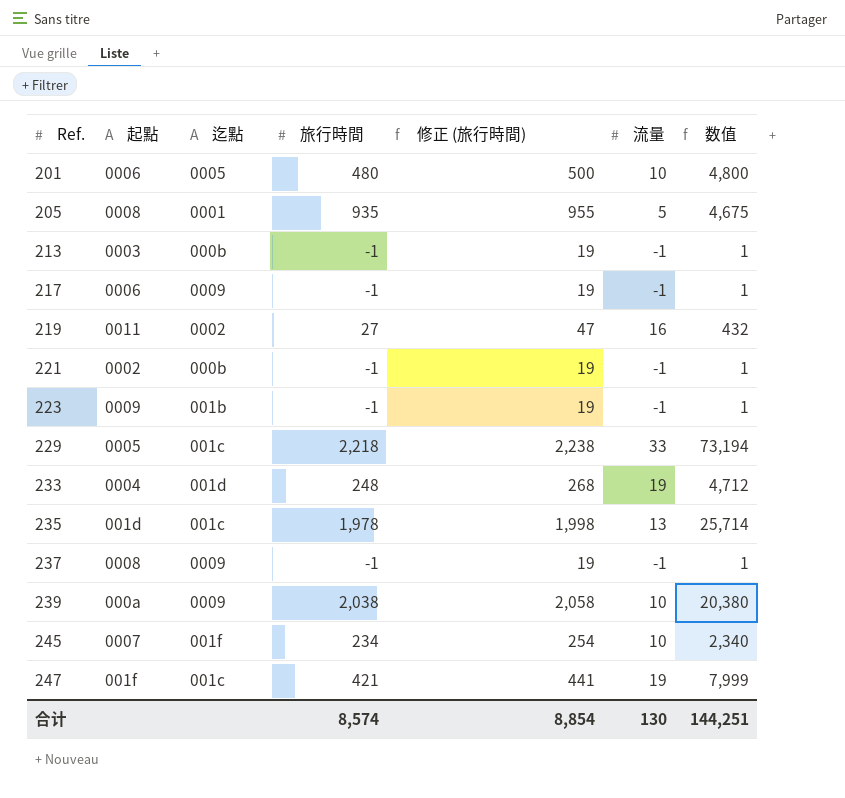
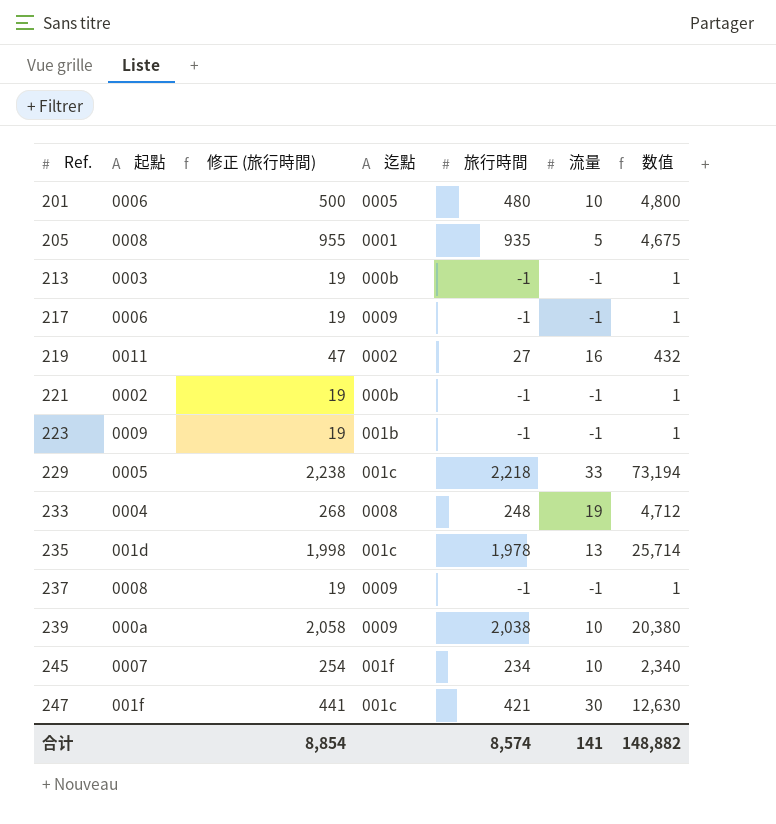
column 修正 (旅行時間) | position: 5 -> 3
233 | 迄點: 001d -> 0008
247 | 流量: 19 -> 30
247 | 数值: 7,999 -> 12,630
合计 | 流量: 130 -> 141
合计 | 数值: 144,251 -> 148,882

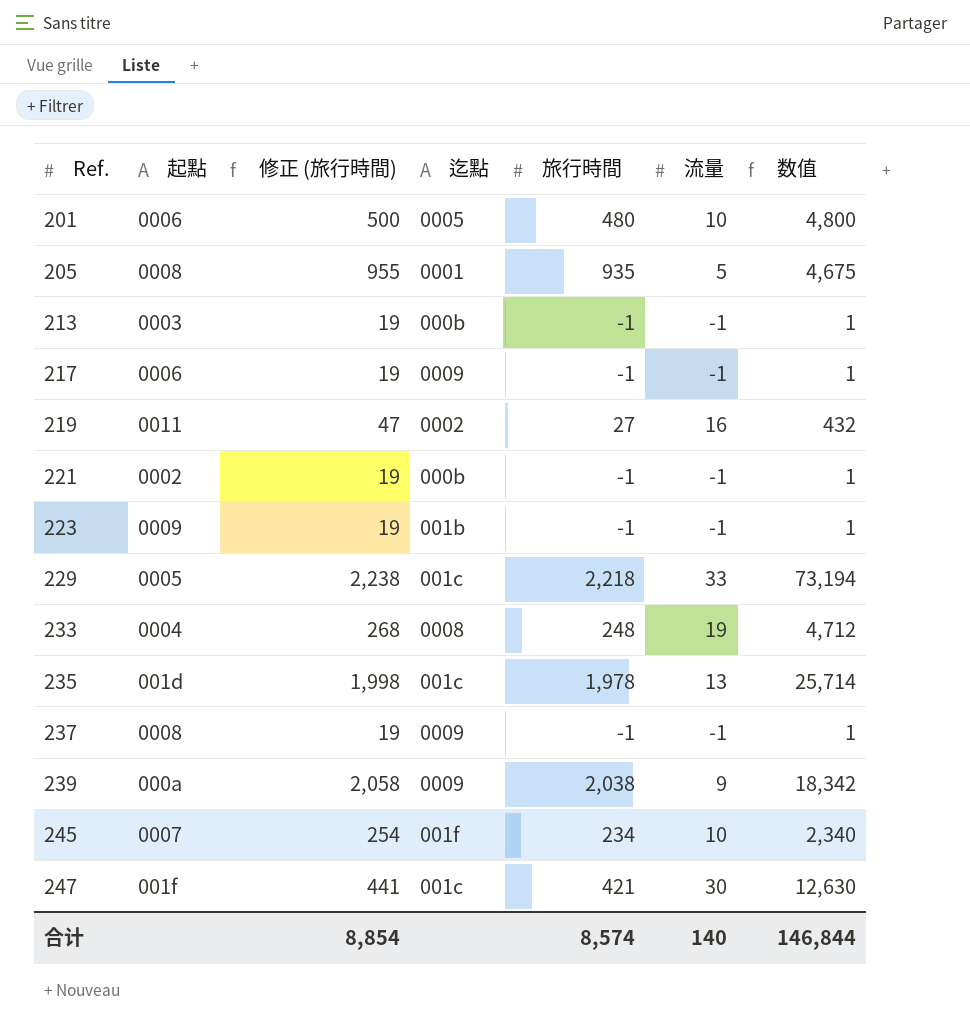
239 | 流量: 10 -> 9
239 | 数值: 20,380 -> 18,342
合计 | 流量: 141 -> 140
合计 | 数值: 148,882 -> 146,844

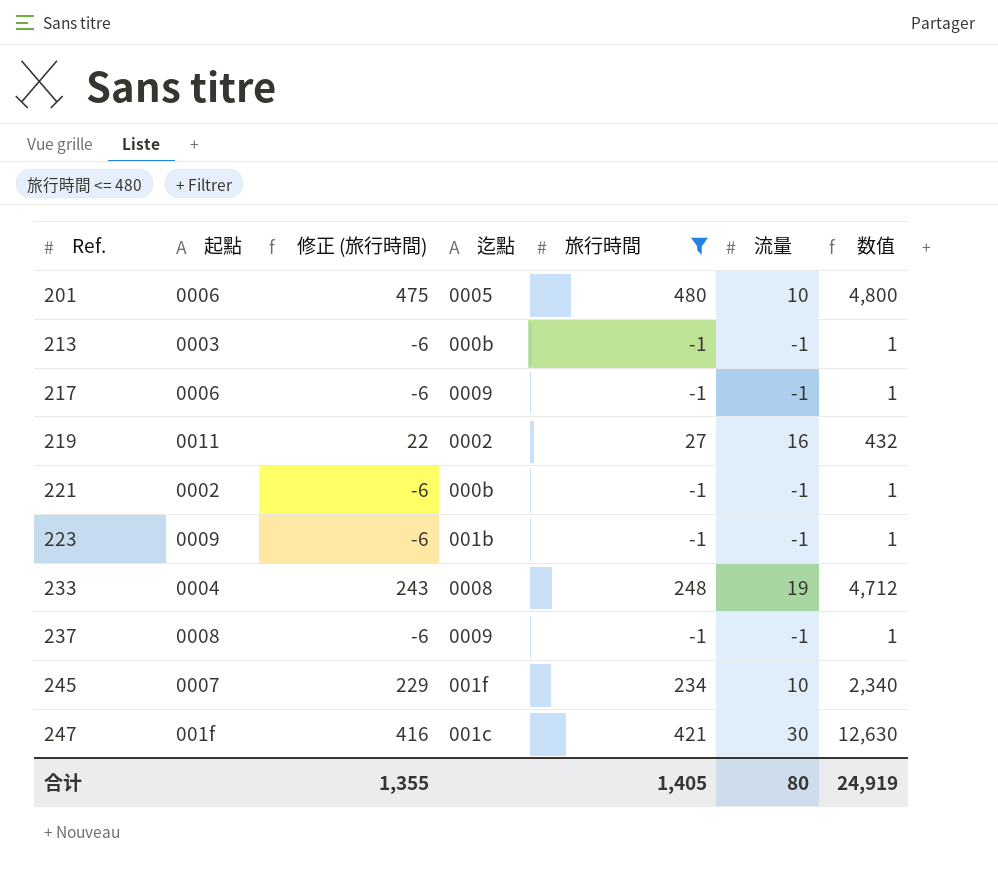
filter: none -> 旅行時間 <= 480
column 修正 (旅行時間) | formula: [旅行時間] + 20 -> [旅行時間] - 5
合计 | 修正 (旅行時間): 8,854 -> 1,355
合计 | 旅行時間: 8,574 -> 1,405
合计 | 流量: 140 -> 80
合计 | 数值: 146,844 -> 24,919

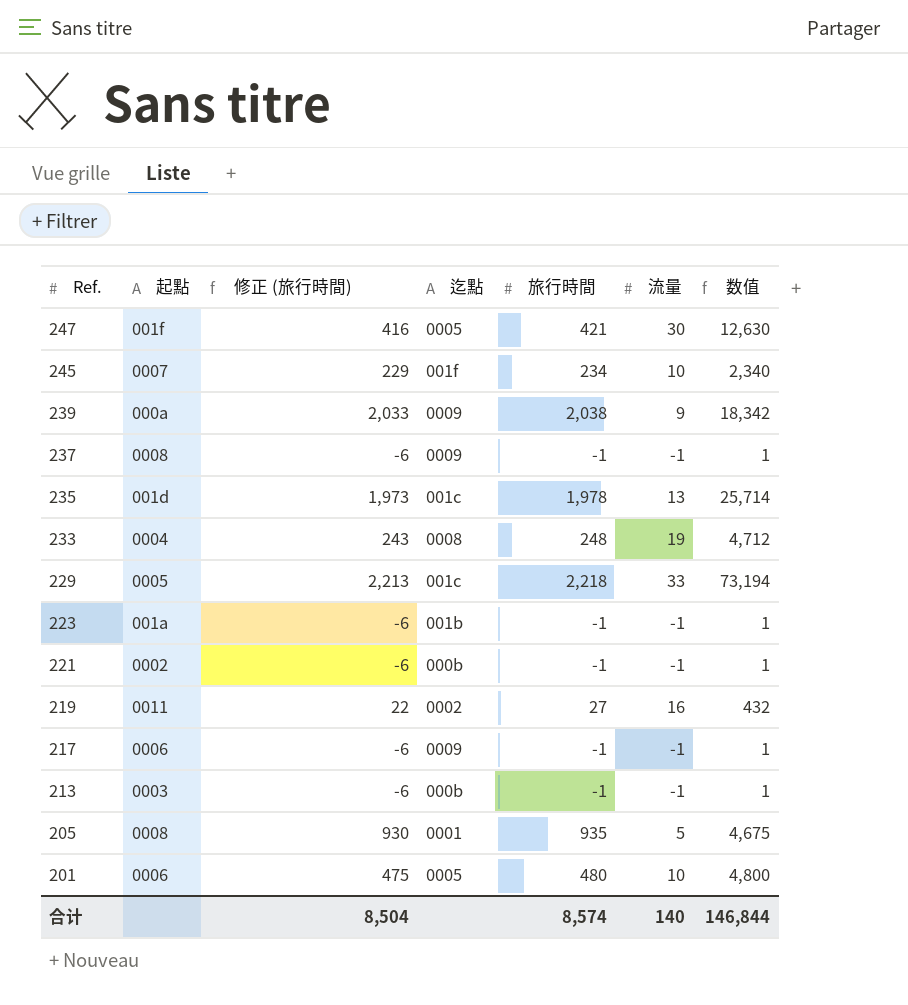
filter: 旅行時間 <= 480 -> none
row order: Ref. ascending -> Ref. descending
247 | 迄點: 001c -> 0005
223 | 起點: 0009 -> 001a
合计 | 修正 (旅行時間): 1,355 -> 8,504
合计 | 旅行時間: 1,405 -> 8,574
合计 | 流量: 80 -> 140
合计 | 数值: 24,919 -> 146,844

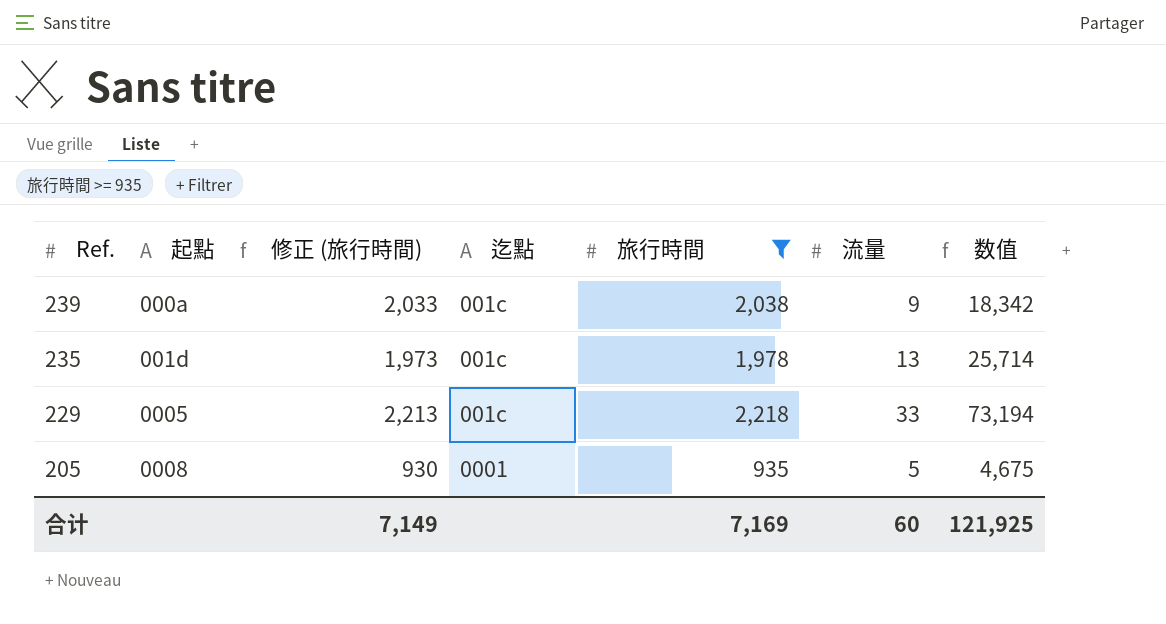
filter: none -> 旅行時間 >= 935
239 | 迄點: 0009 -> 001c
合计 | 修正 (旅行時間): 8,504 -> 7,149
合计 | 旅行時間: 8,574 -> 7,169
合计 | 流量: 140 -> 60
合计 | 数值: 146,844 -> 121,925

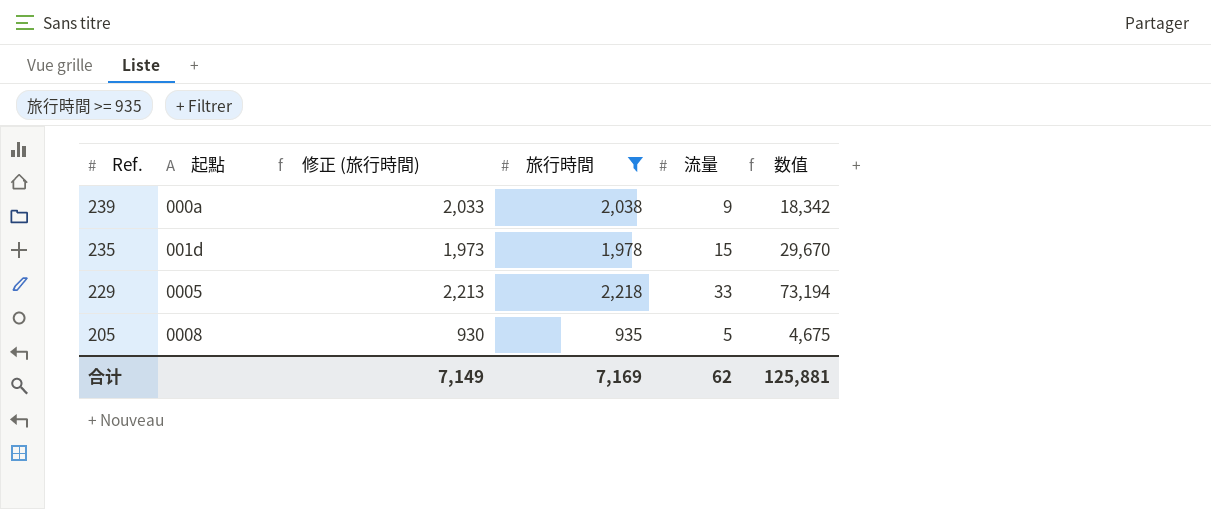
column 迄點 | position: 4 -> none
235 | 流量: 13 -> 15
235 | 数值: 25,714 -> 29,670
合计 | 流量: 60 -> 62
合计 | 数值: 121,925 -> 125,881

